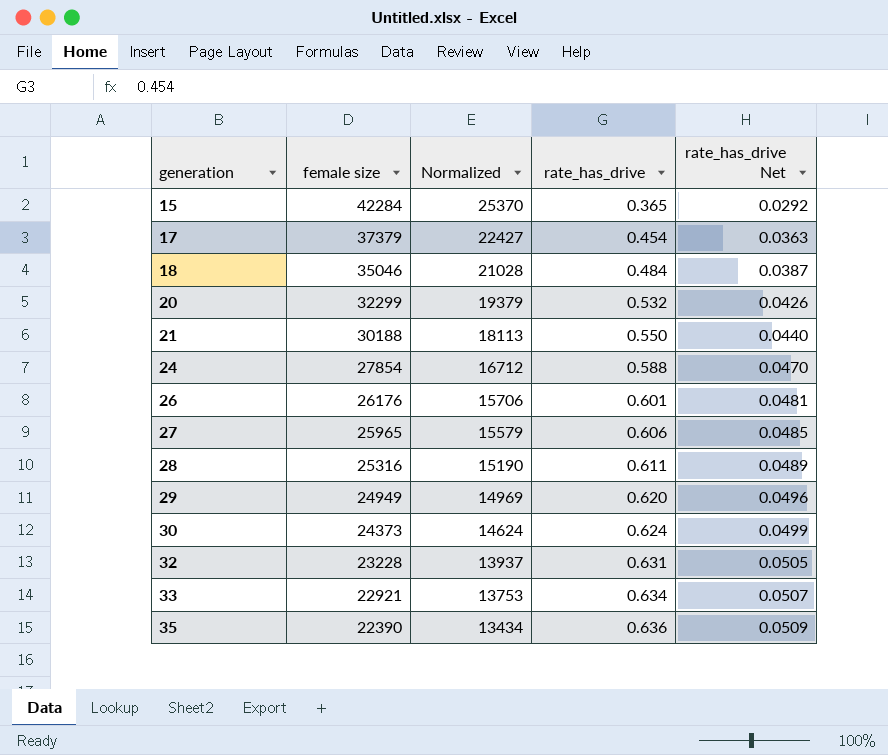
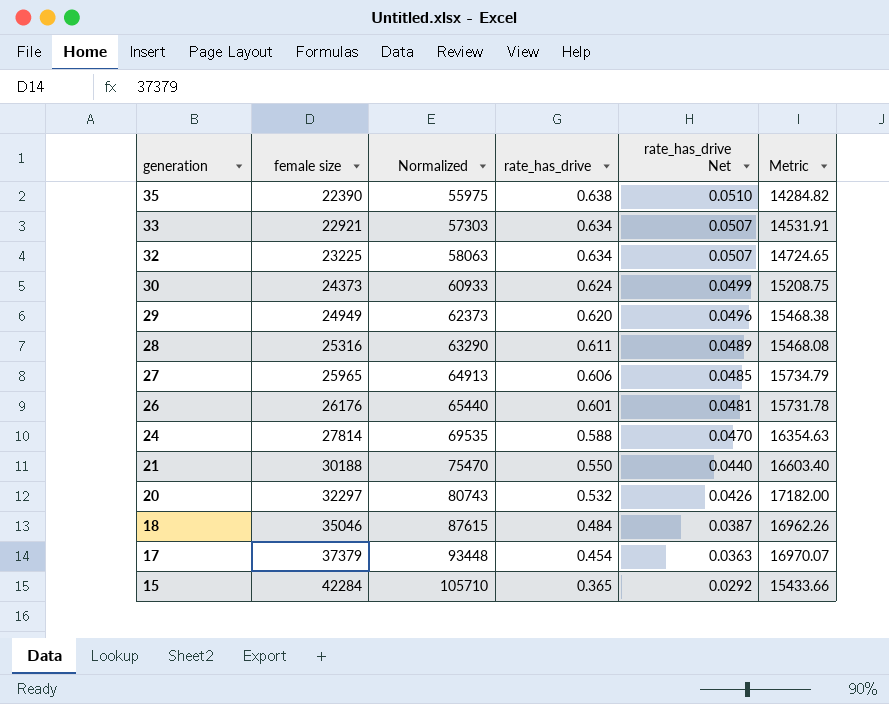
row order: generation ascending -> generation descending
column Normalized | formula: [female size] * 0.6 -> [female size] * 2.5
column Metric | formula: none -> [female size] * [rate_has_drive]
35 | rate_has_drive: 0.636 -> 0.638
35 | rate_has_drive Net: 0.0509 -> 0.0510
32 | female size: 23228 -> 23225
32 | rate_has_drive: 0.631 -> 0.634
32 | rate_has_drive Net: 0.0505 -> 0.0507
24 | female size: 27854 -> 27814
20 | female size: 32299 -> 32297

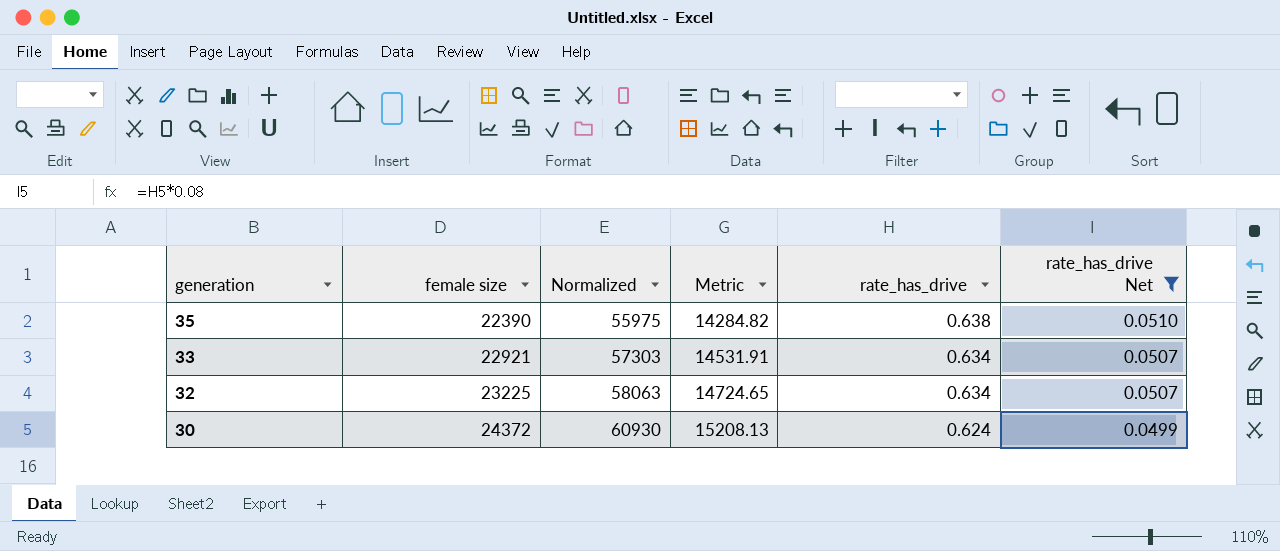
filter: none -> rate_has_drive Net >= 0.0499
column Metric | position: 6 -> 4
30 | female size: 24373 -> 24372
30 | Normalized: 60933 -> 60930
30 | Metric: 15208.75 -> 15208.13

